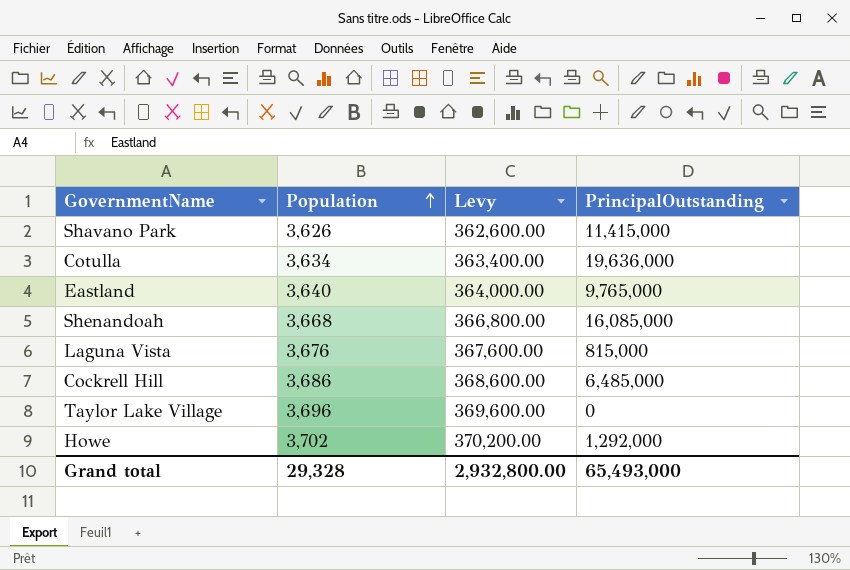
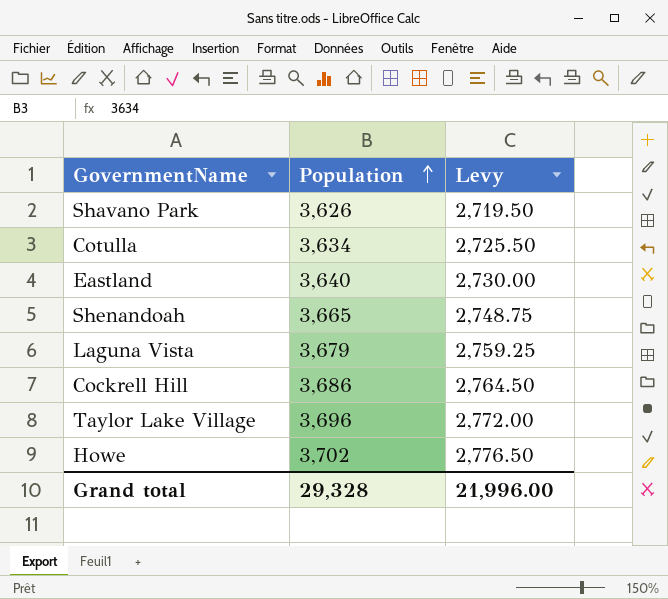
column PrincipalOutstanding | position: 4 -> none
column Levy | formula: [Population] * 100 -> [Population] * 0.75
Shenandoah | Population: 3,668 -> 3,665
Laguna Vista | Population: 3,676 -> 3,679
Grand total | Levy: 2,932,800.00 -> 21,996.00

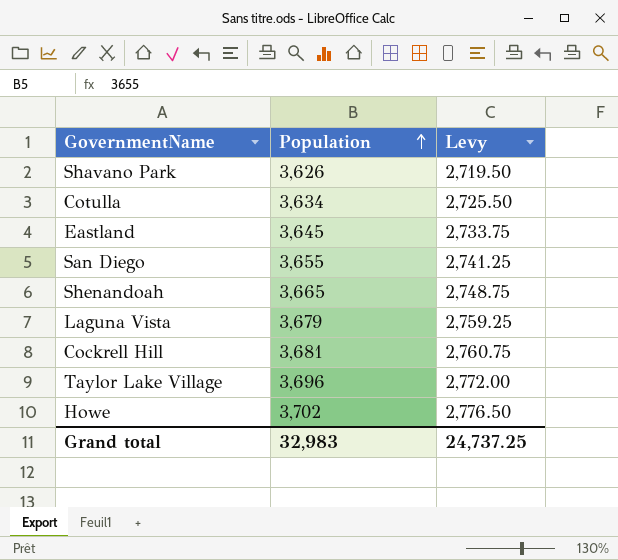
Eastland | Population: 3,640 -> 3,645
Eastland | Levy: 2,730.00 -> 2,733.75
row San Diego: none -> 3,655 | 2,741.25
Cockrell Hill | Population: 3,686 -> 3,681
Cockrell Hill | Levy: 2,764.50 -> 2,760.75
Grand total | Population: 29,328 -> 32,983
Grand total | Levy: 21,996.00 -> 24,737.25

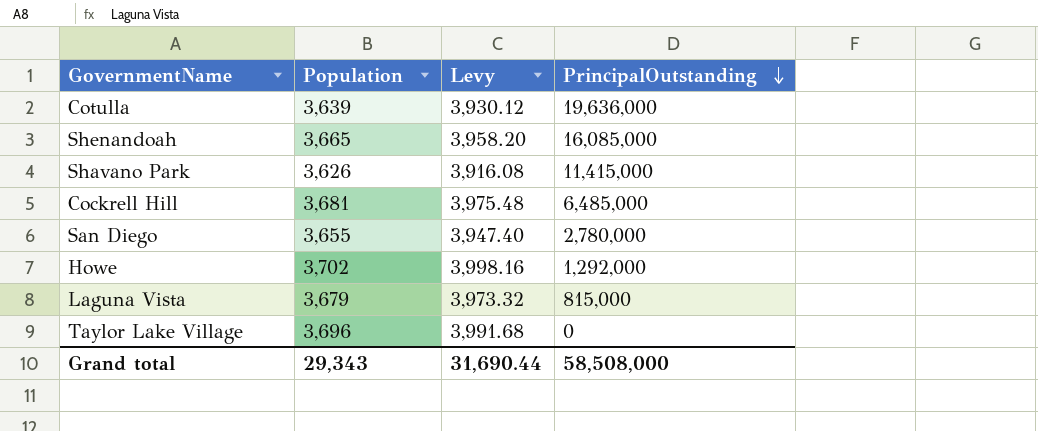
row order: Population ascending -> PrincipalOutstanding descending
column Levy | formula: [Population] * 0.75 -> [Population] * 1.08
column PrincipalOutstanding | position: none -> 4
row Eastland: 3,645 | 2,733.75 -> none
Cotulla | Population: 3,634 -> 3,639
Grand total | Population: 32,983 -> 29,343
Grand total | Levy: 24,737.25 -> 31,690.44

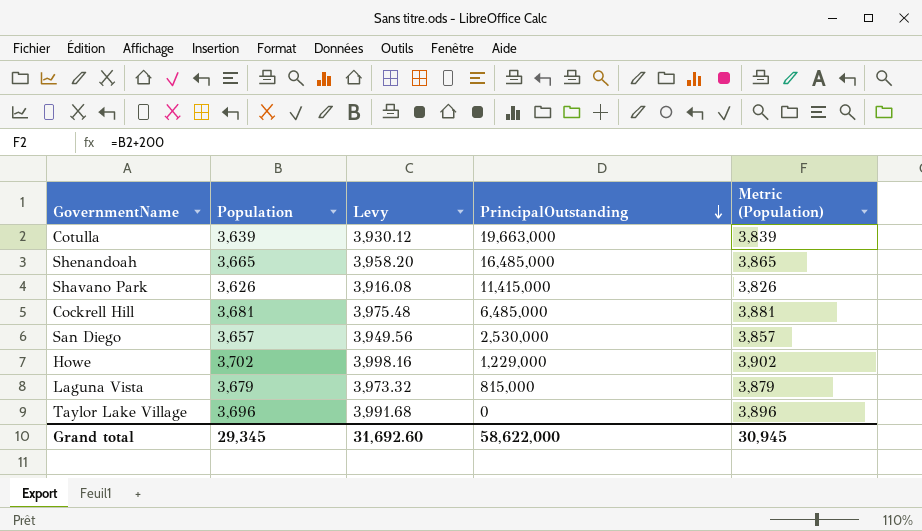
column Metric (Population) | formula: none -> [Population] + 200
Cotulla | PrincipalOutstanding: 19,636,000 -> 19,663,000
Shenandoah | PrincipalOutstanding: 16,085,000 -> 16,485,000
San Diego | Population: 3,655 -> 3,657
San Diego | Levy: 3,947.40 -> 3,949.56
San Diego | PrincipalOutstanding: 2,780,000 -> 2,530,000
Howe | PrincipalOutstanding: 1,292,000 -> 1,229,000
Grand total | Population: 29,343 -> 29,345
Grand total | Levy: 31,690.44 -> 31,692.60
Grand total | PrincipalOutstanding: 58,508,000 -> 58,622,000

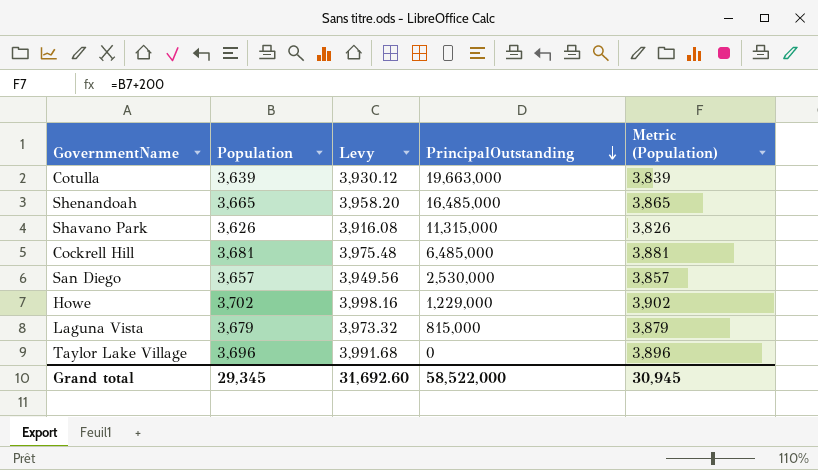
Shavano Park | PrincipalOutstanding: 11,415,000 -> 11,315,000
Grand total | PrincipalOutstanding: 58,622,000 -> 58,522,000

